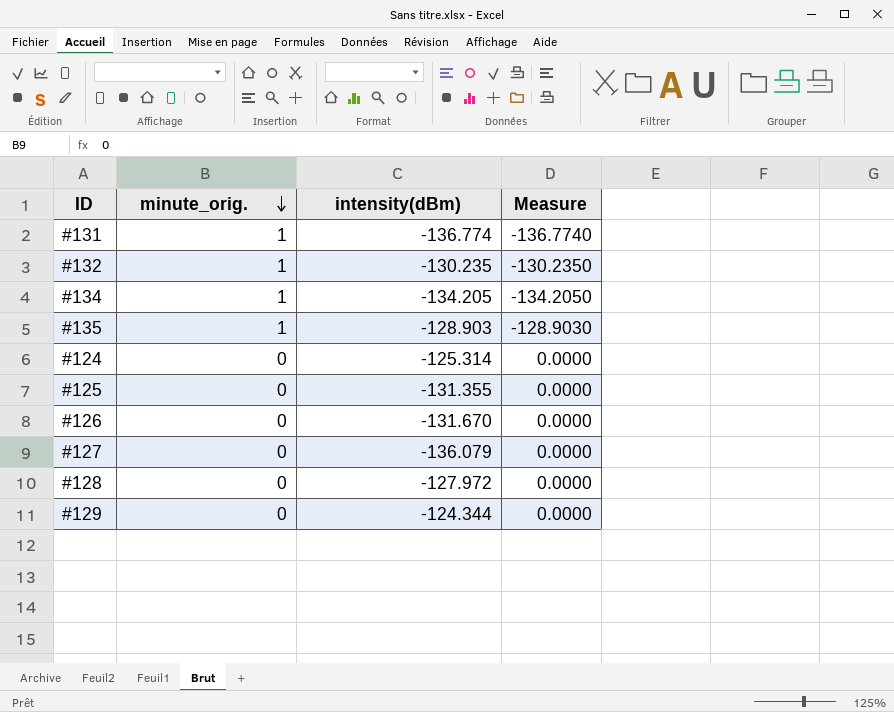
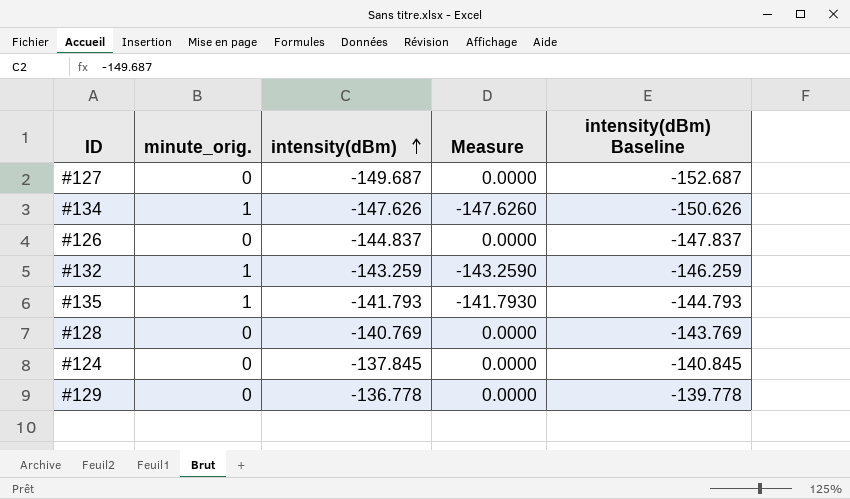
row order: minute_orig. descending -> intensity(dBm) ascending
column intensity(dBm) Baseline | formula: none -> [intensity(dBm)] - 3
row #131: 1 | -136.774 | -136.7740 -> none
row #125: 0 | -131.355 | 0.0000 -> none
#127 | intensity(dBm): -136.079 -> -149.687
#134 | intensity(dBm): -134.205 -> -147.626
#134 | Measure: -134.2050 -> -147.6260
#126 | intensity(dBm): -131.670 -> -144.837
#132 | intensity(dBm): -130.235 -> -143.259
#132 | Measure: -130.2350 -> -143.2590
#135 | intensity(dBm): -128.903 -> -141.793
#135 | Measure: -128.9030 -> -141.7930
#128 | intensity(dBm): -127.972 -> -140.769
#124 | intensity(dBm): -125.314 -> -137.845
#129 | intensity(dBm): -124.344 -> -136.778

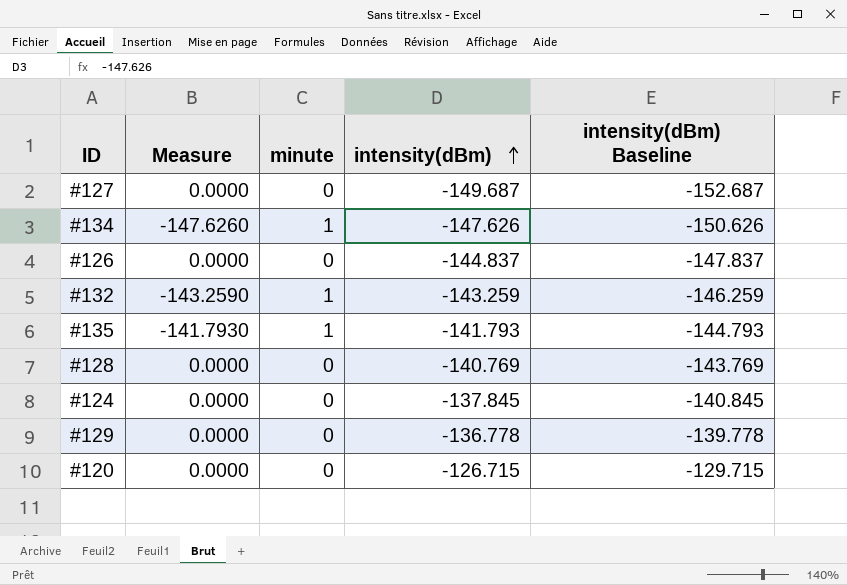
column Measure | position: 4 -> 2
column name: minute_orig. -> minute
row #120: none -> 0.0000 | 0 | -126.715 | -129.715

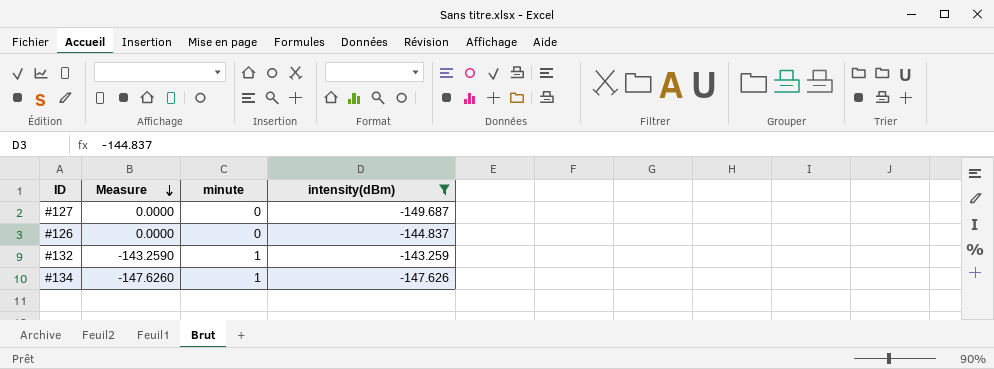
filter: none -> intensity(dBm) <= -143.259
row order: intensity(dBm) ascending -> Measure descending
column intensity(dBm) Baseline | formula: [intensity(dBm)] - 3 -> none

